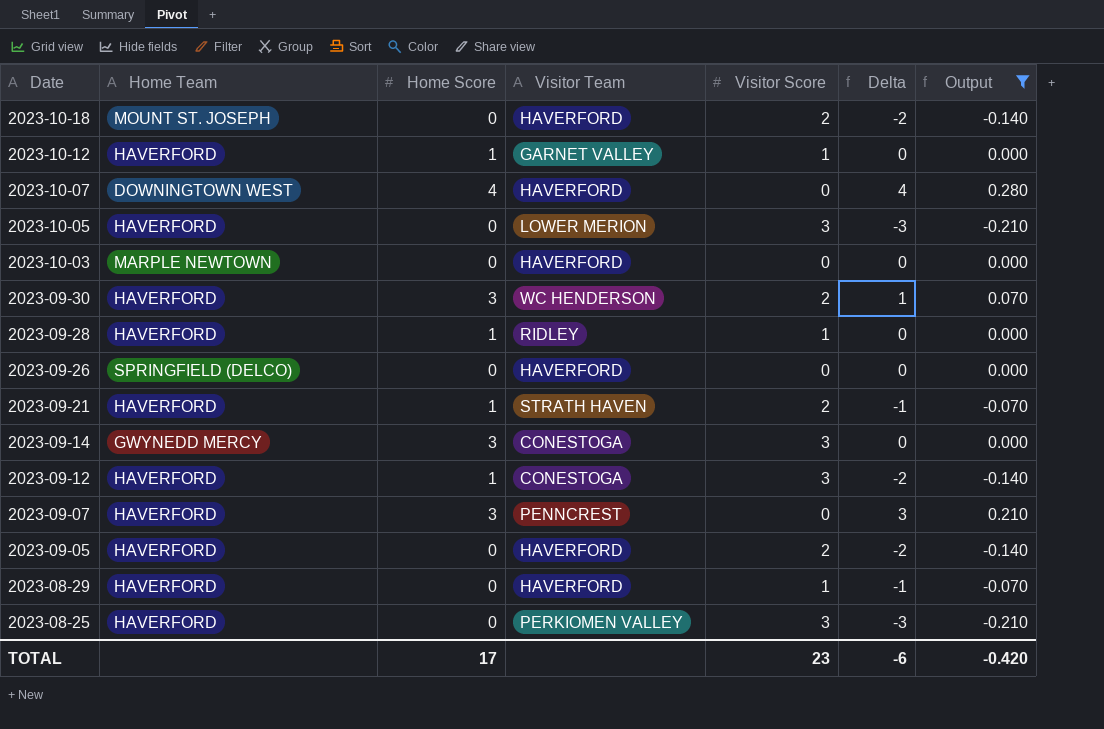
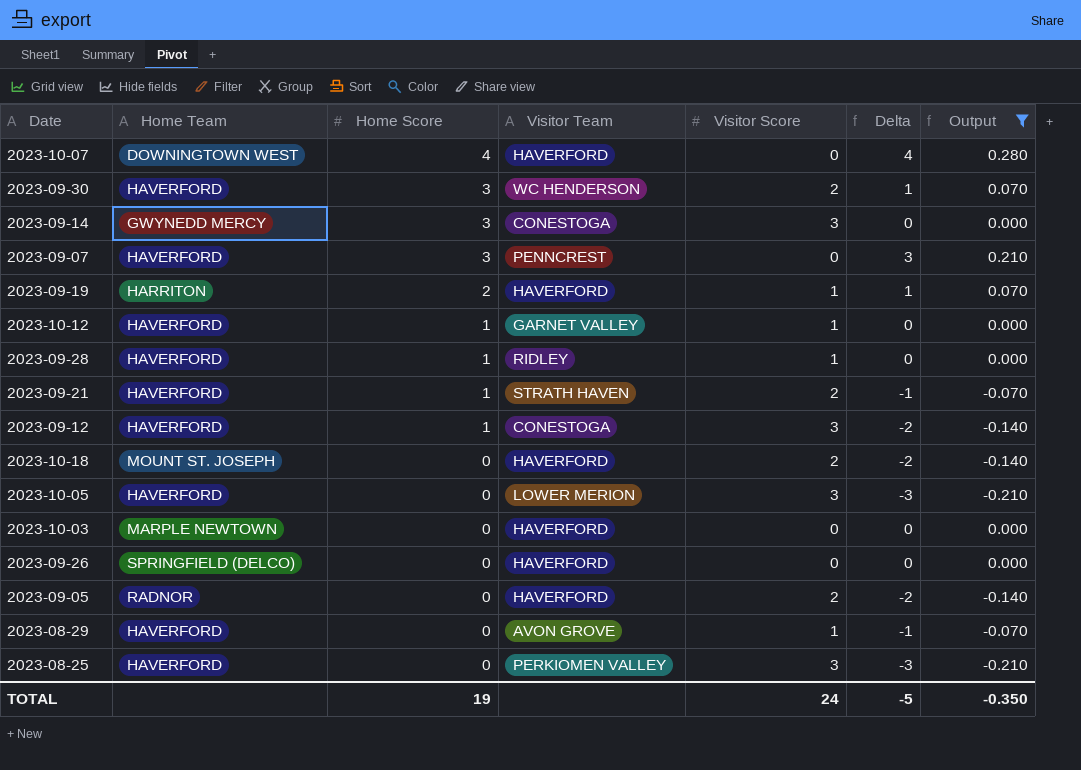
row order: Date descending -> Home Score descending
row 2023-09-19: none -> HARRITON | 2 | HAVERFORD | 1 | 1 | 0.070
2023-09-05 | Home Team: HAVERFORD -> RADNOR
2023-08-29 | Visitor Team: HAVERFORD -> AVON GROVE
TOTAL | Home Score: 17 -> 19
TOTAL | Visitor Score: 23 -> 24
TOTAL | Delta: -6 -> -5
TOTAL | Output: -0.420 -> -0.350

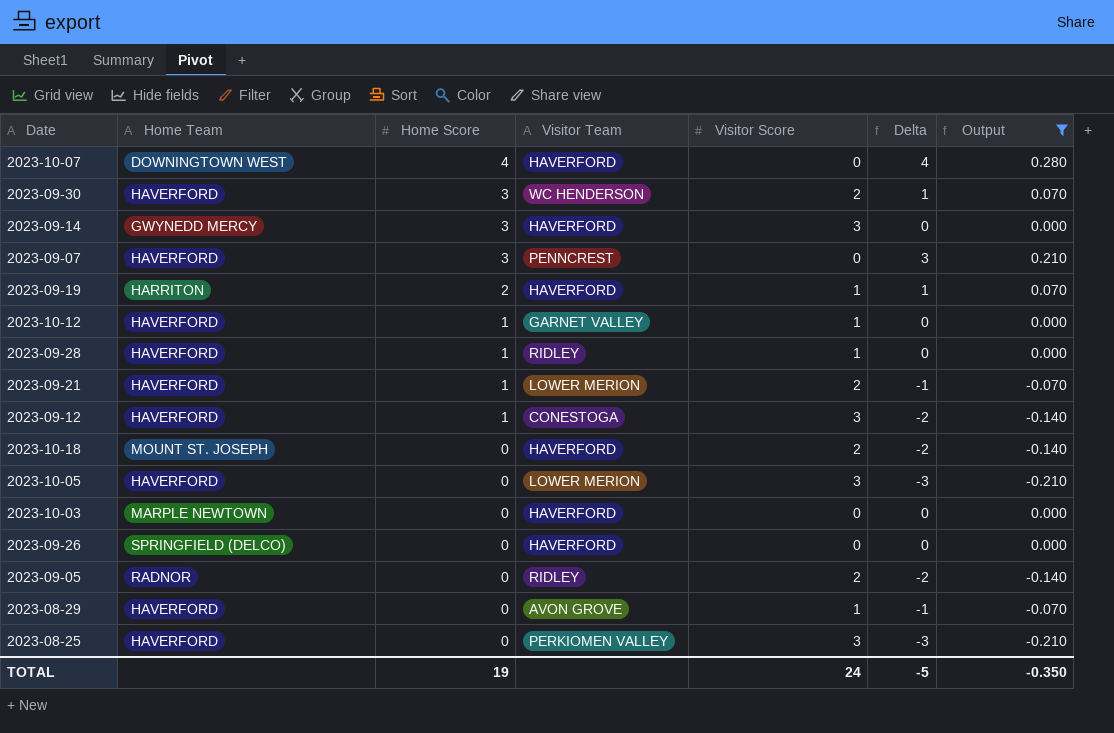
2023-09-14 | Visitor Team: CONESTOGA -> HAVERFORD
2023-09-21 | Visitor Team: STRATH HAVEN -> LOWER MERION
2023-09-05 | Visitor Team: HAVERFORD -> RIDLEY

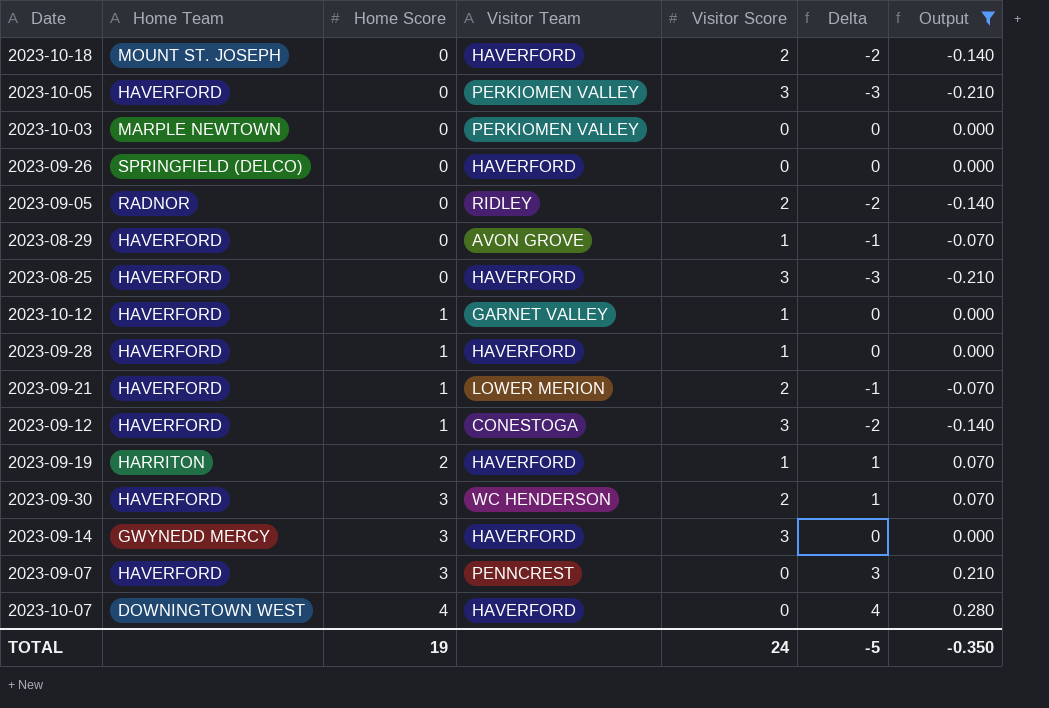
row order: Home Score descending -> Home Score ascending
2023-10-05 | Visitor Team: LOWER MERION -> PERKIOMEN VALLEY
2023-10-03 | Visitor Team: HAVERFORD -> PERKIOMEN VALLEY
2023-08-25 | Visitor Team: PERKIOMEN VALLEY -> HAVERFORD
2023-09-28 | Visitor Team: RIDLEY -> HAVERFORD

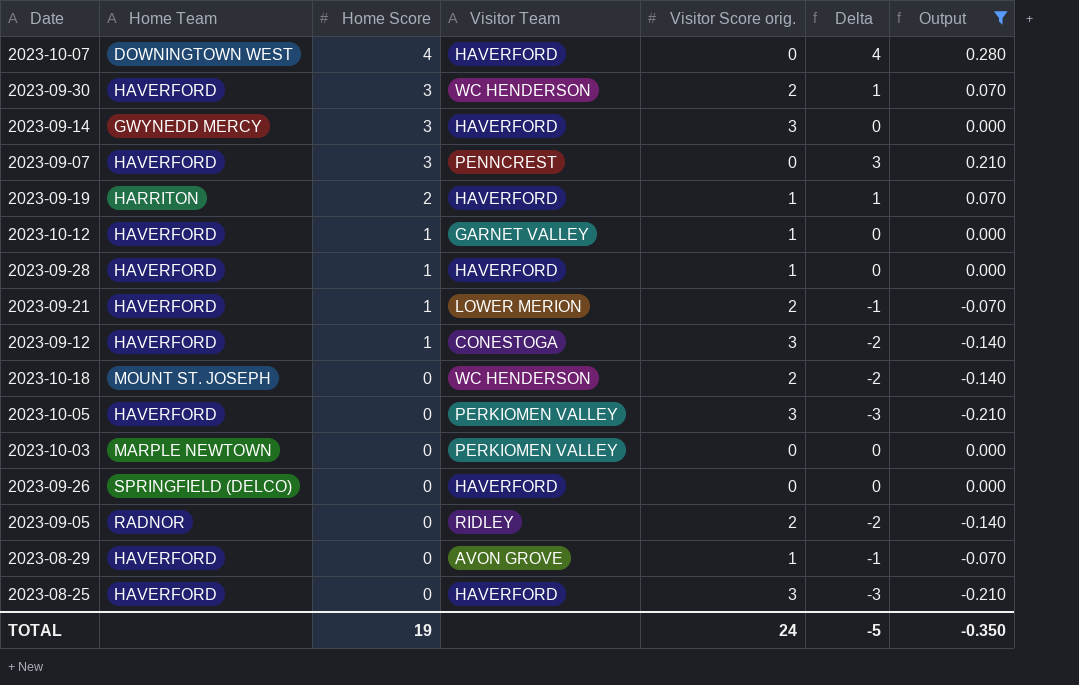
row order: Home Score ascending -> Home Score descending
column name: Visitor Score -> Visitor Score orig.
2023-10-18 | Visitor Team: HAVERFORD -> WC HENDERSON

